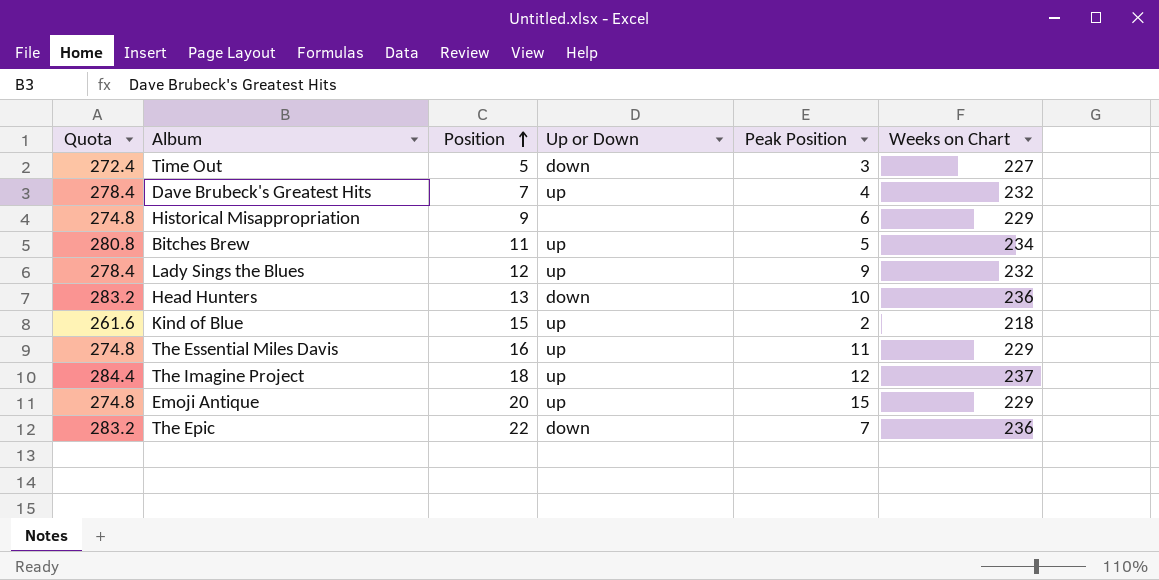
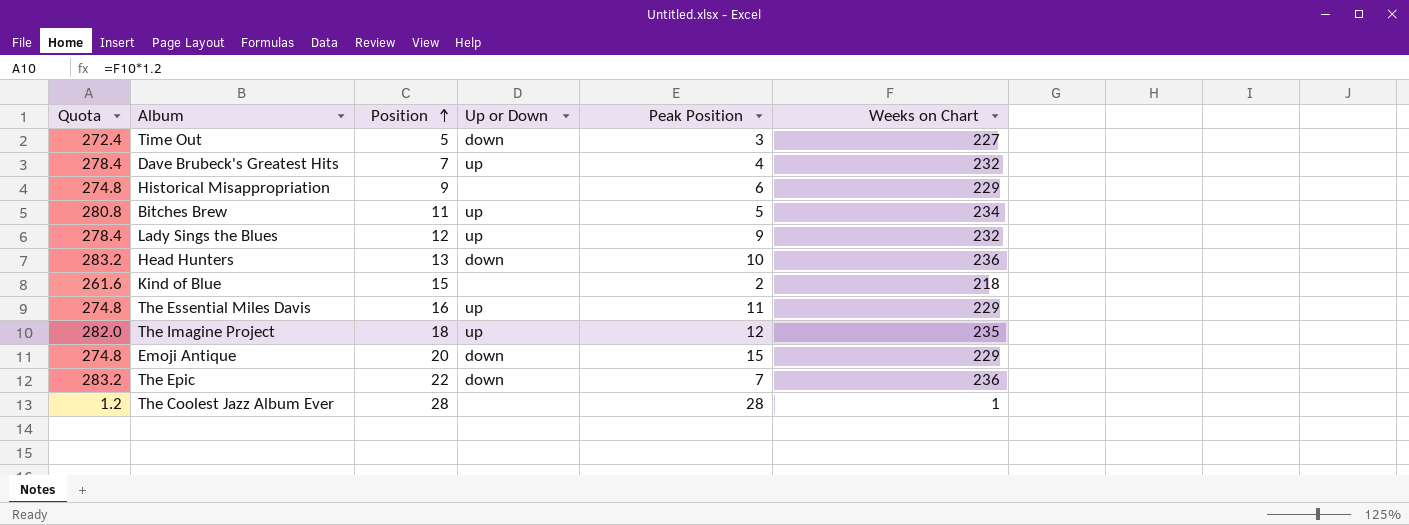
Kind of Blue | Up or Down: up -> none
The Imagine Project | Quota: 284.4 -> 282.0
The Imagine Project | Weeks on Chart: 237 -> 235
Emoji Antique | Up or Down: up -> down
row The Coolest Jazz Album Ever: none -> 1.2 | 28 | none | 28 | 1

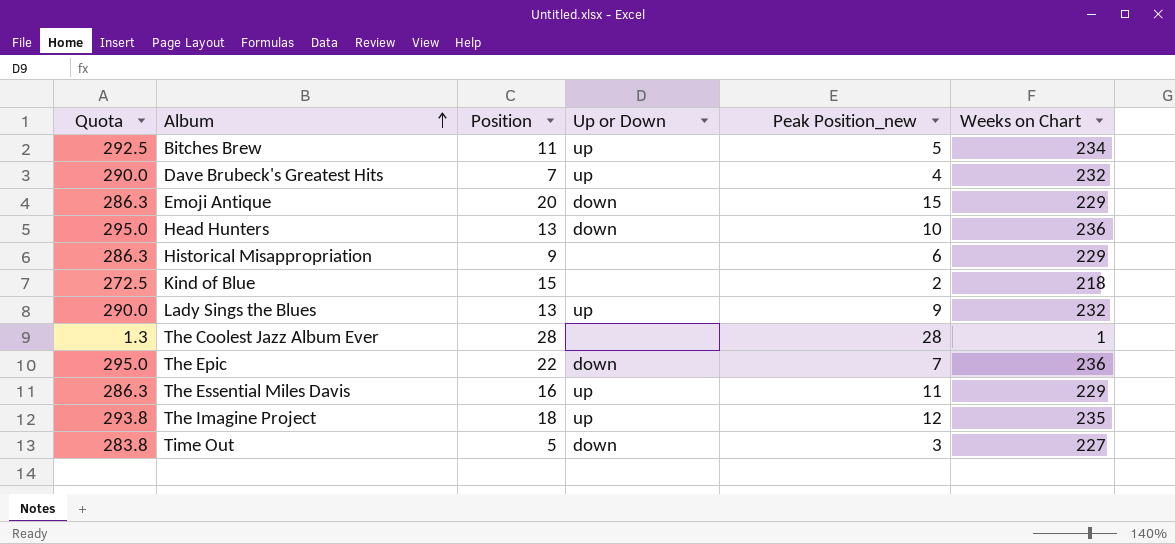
row order: Position ascending -> Album ascending
column Quota | formula: [Weeks on Chart] * 1.2 -> [Weeks on Chart] * 1.25
column name: Peak Position -> Peak Position_new
Lady Sings the Blues | Position: 12 -> 13

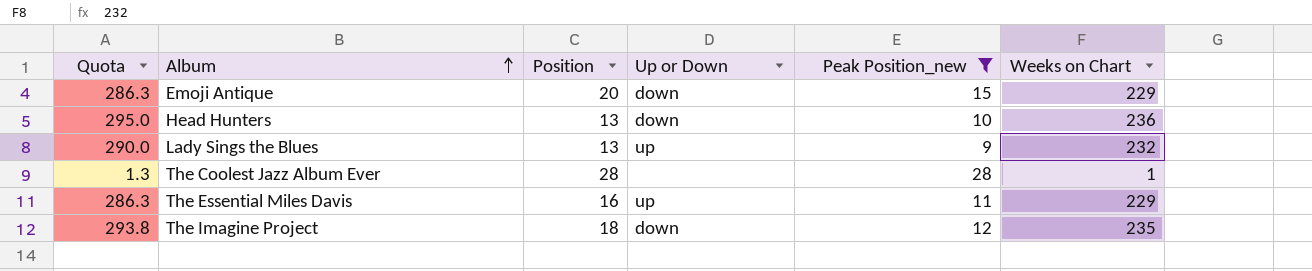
filter: none -> Peak Position_new >= 9
The Imagine Project | Up or Down: up -> down

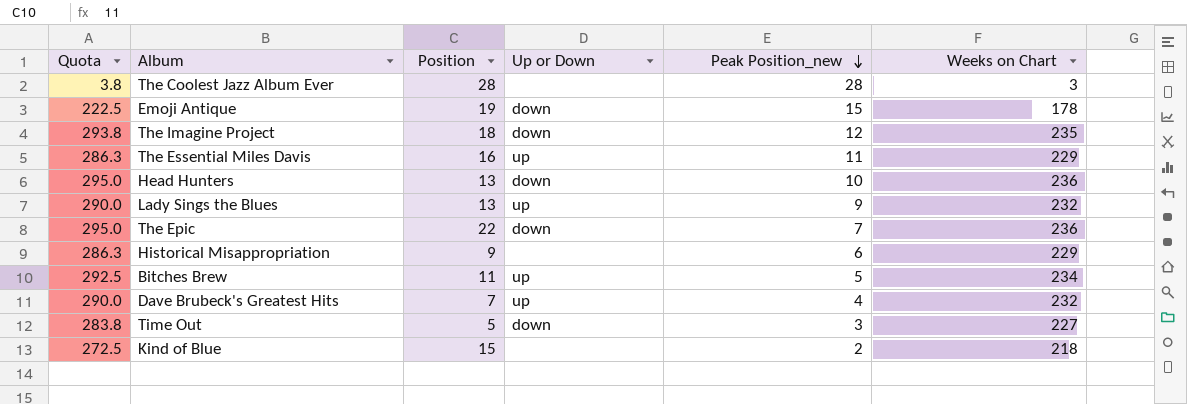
filter: Peak Position_new >= 9 -> none
row order: Album ascending -> Peak Position_new descending
The Coolest Jazz Album Ever | Quota: 1.3 -> 3.8
The Coolest Jazz Album Ever | Weeks on Chart: 1 -> 3
Emoji Antique | Quota: 286.3 -> 222.5
Emoji Antique | Position: 20 -> 19
Emoji Antique | Weeks on Chart: 229 -> 178

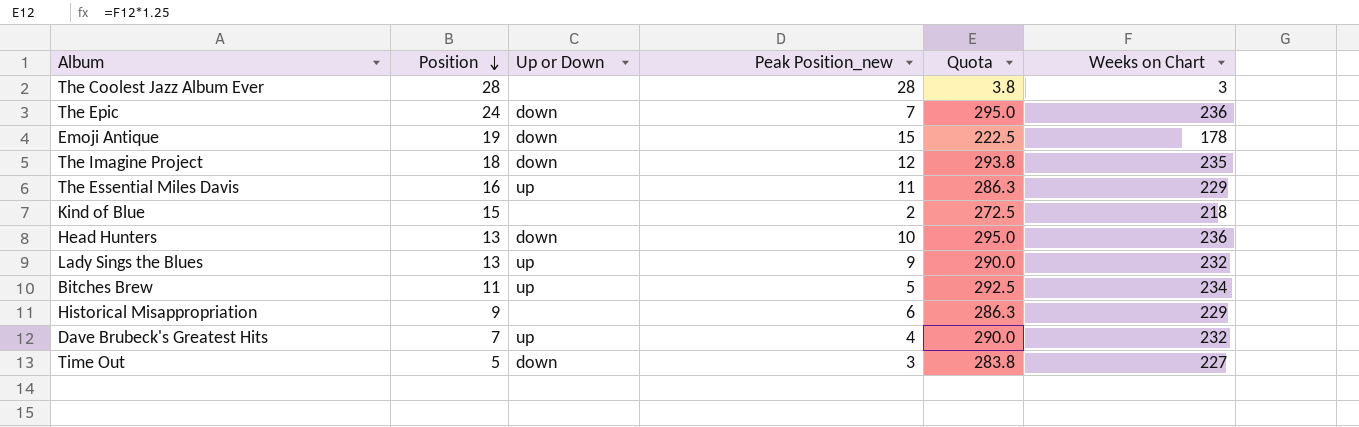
row order: Peak Position_new descending -> Position descending
column Quota | position: 1 -> 5
The Epic | Position: 22 -> 24

